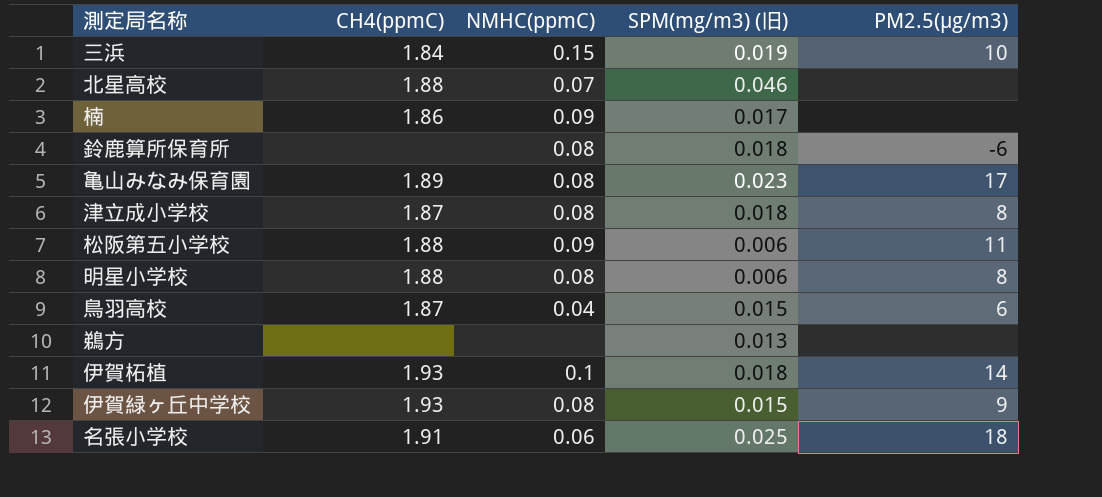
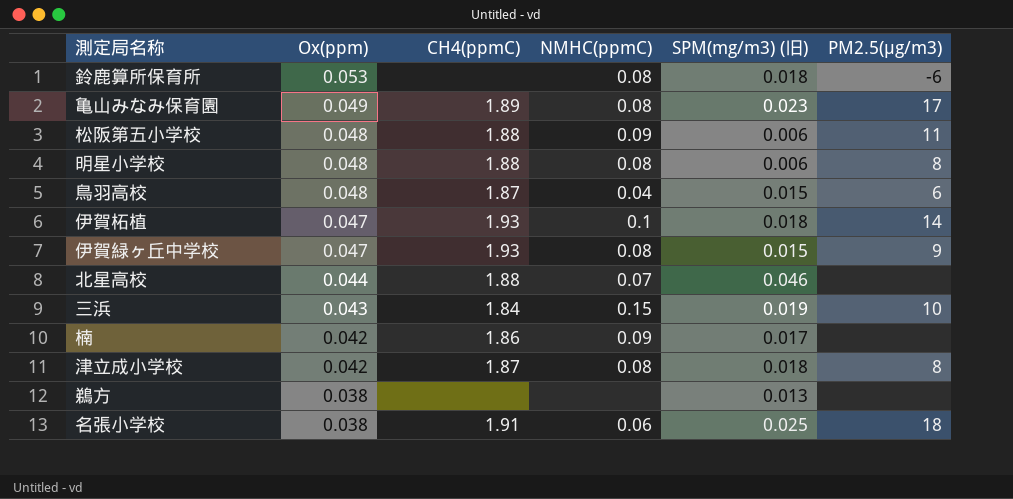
row order: none -> Ox(ppm) descending
column Ox(ppm) | position: none -> 2

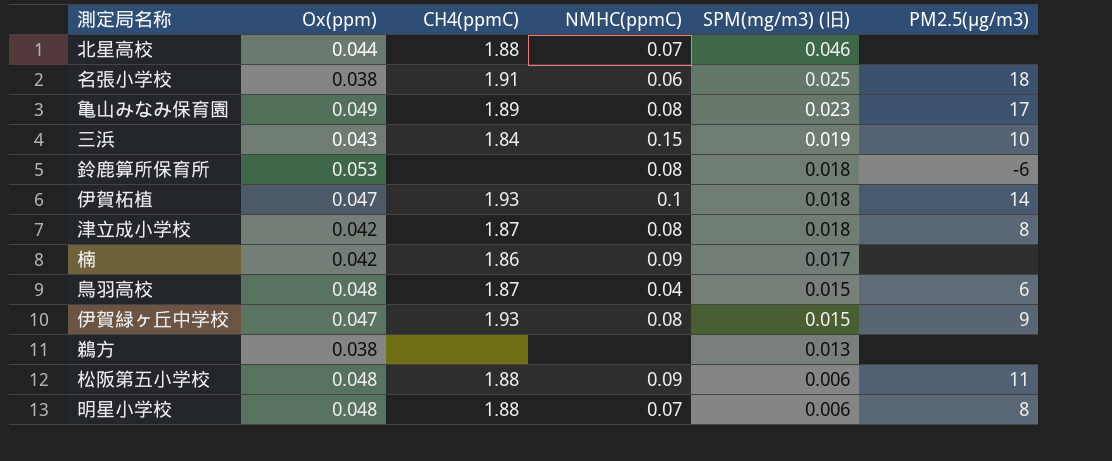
row order: Ox(ppm) descending -> SPM(mg/m3) (旧) descending
明星小学校 | NMHC(ppmC): 0.08 -> 0.07

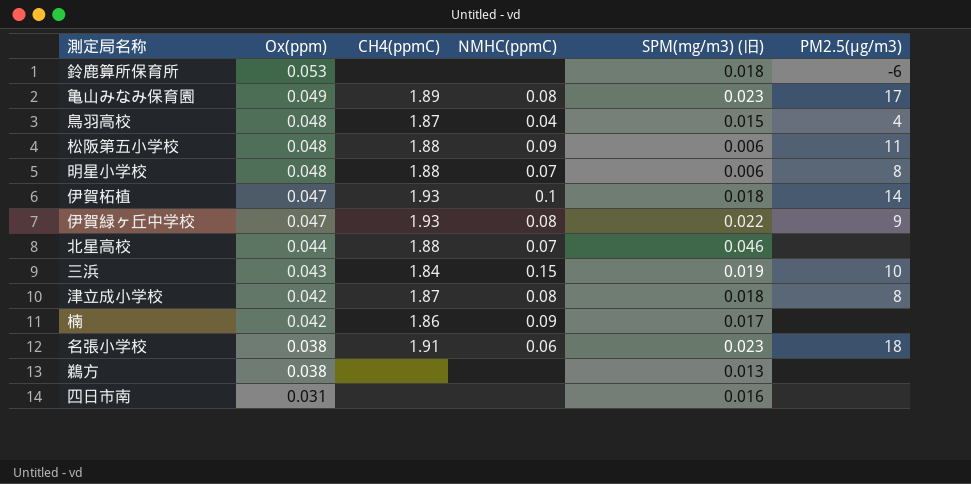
row order: SPM(mg/m3) (旧) descending -> Ox(ppm) descending
鈴鹿算所保育所 | NMHC(ppmC): 0.08 -> none
鳥羽高校 | PM2.5(μg/m3): 6 -> 4
伊賀緑ヶ丘中学校 | SPM(mg/m3) (旧): 0.015 -> 0.022
名張小学校 | SPM(mg/m3) (旧): 0.025 -> 0.023
row 四日市南: none -> 0.031 | none | none | 0.016 | none

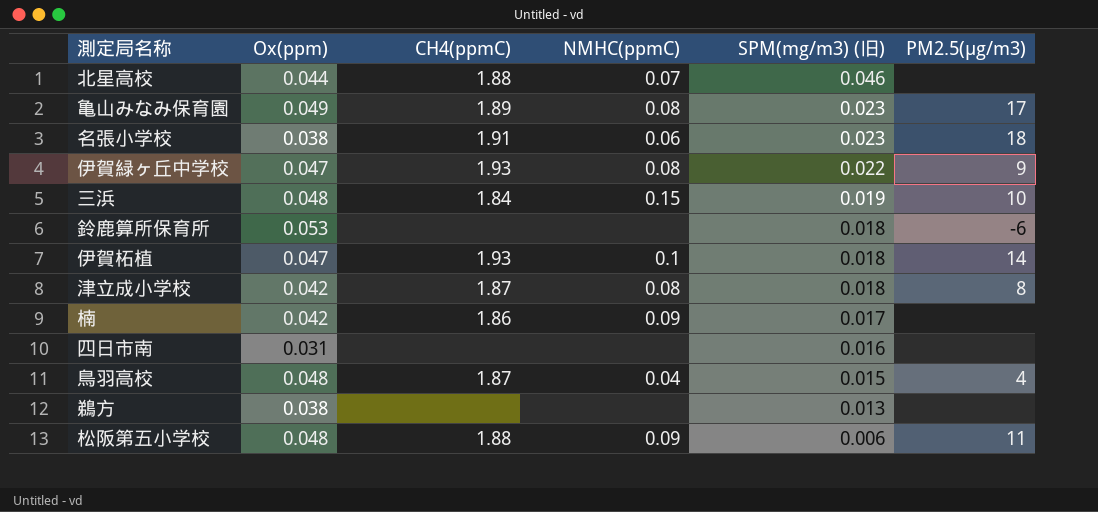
row order: Ox(ppm) descending -> SPM(mg/m3) (旧) descending
row 明星小学校: 0.048 | 1.88 | 0.07 | 0.006 | 8 -> none
三浜 | Ox(ppm): 0.043 -> 0.048

